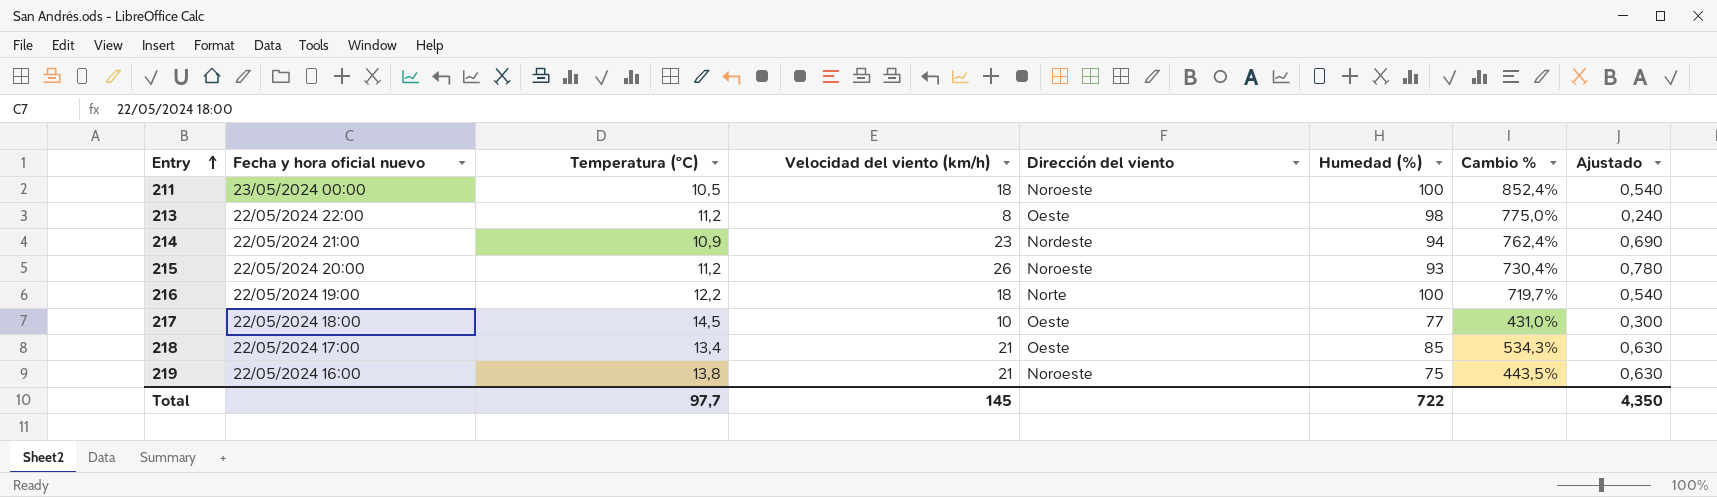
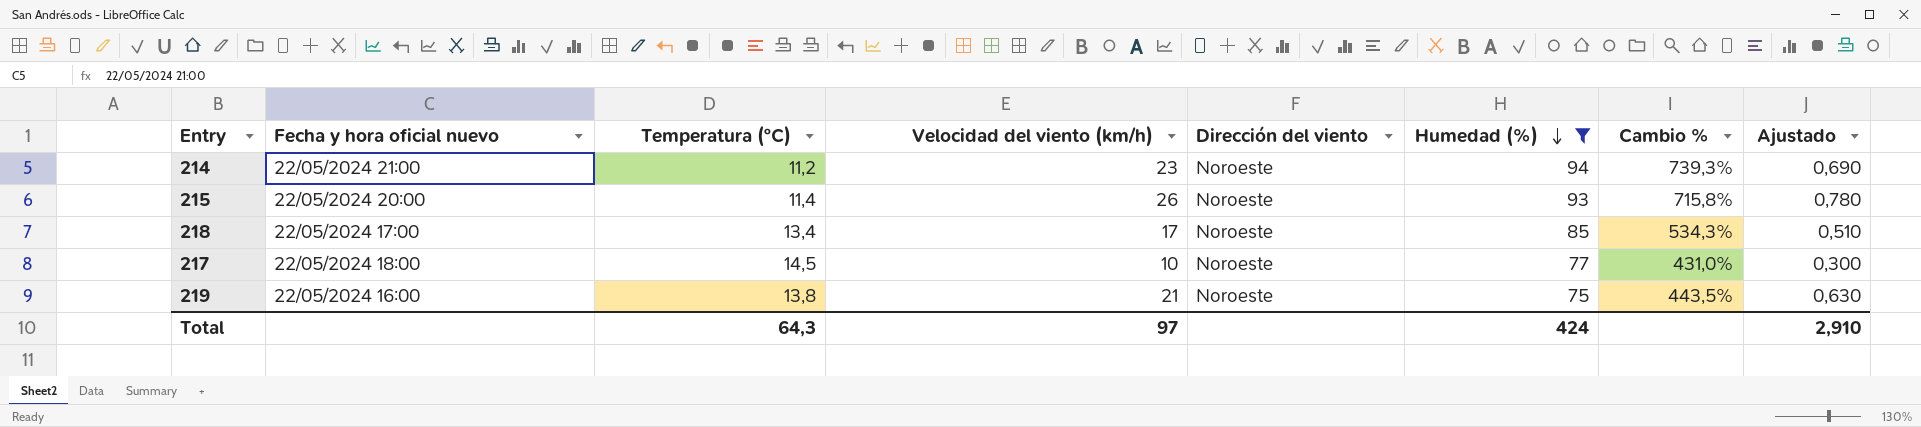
filter: none -> Humedad (%) <= 94
row order: Entry ascending -> Humedad (%) descending
214 | Temperatura (ºC): 10,9 -> 11,2
214 | Dirección del viento: Nordeste -> Noroeste
214 | Cambio %: 762,4% -> 739,3%
215 | Temperatura (ºC): 11,2 -> 11,4
215 | Cambio %: 730,4% -> 715,8%
218 | Velocidad del viento (km/h): 21 -> 17
218 | Dirección del viento: Oeste -> Noroeste
218 | Ajustado: 0,630 -> 0,510
217 | Dirección del viento: Oeste -> Noroeste
Total | Temperatura (ºC): 97,7 -> 64,3
Total | Velocidad del viento (km/h): 145 -> 97
Total | Humedad (%): 722 -> 424
Total | Ajustado: 4,350 -> 2,910

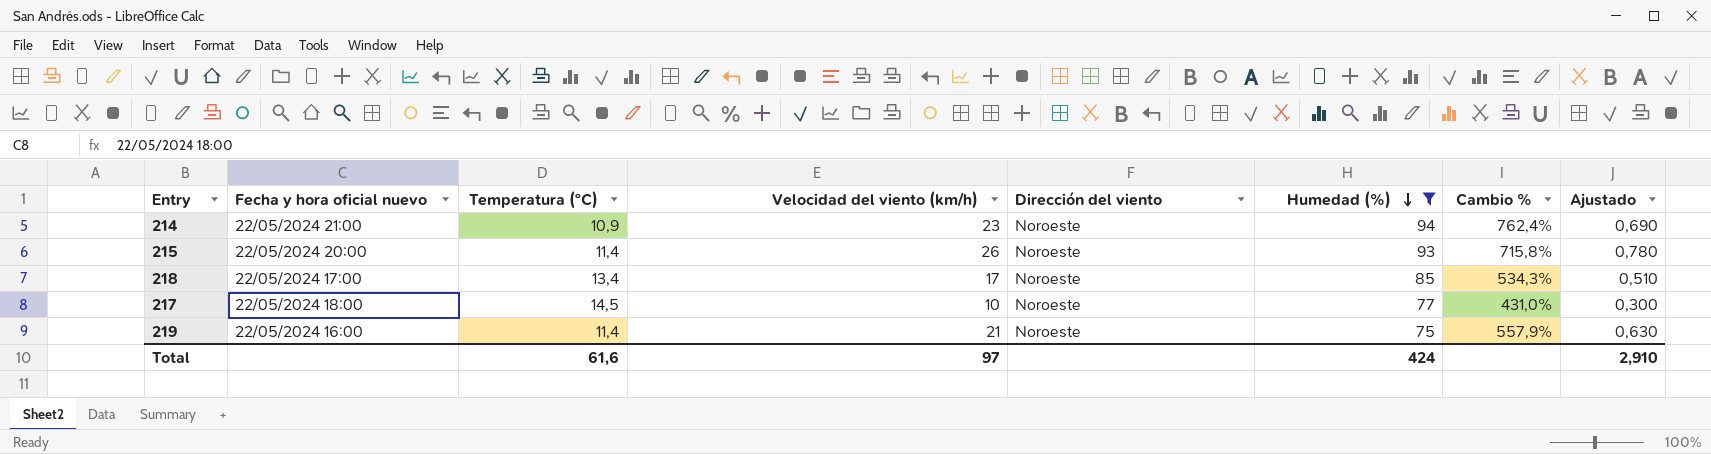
214 | Temperatura (ºC): 11,2 -> 10,9
214 | Cambio %: 739,3% -> 762,4%
219 | Temperatura (ºC): 13,8 -> 11,4
219 | Cambio %: 443,5% -> 557,9%
Total | Temperatura (ºC): 64,3 -> 61,6

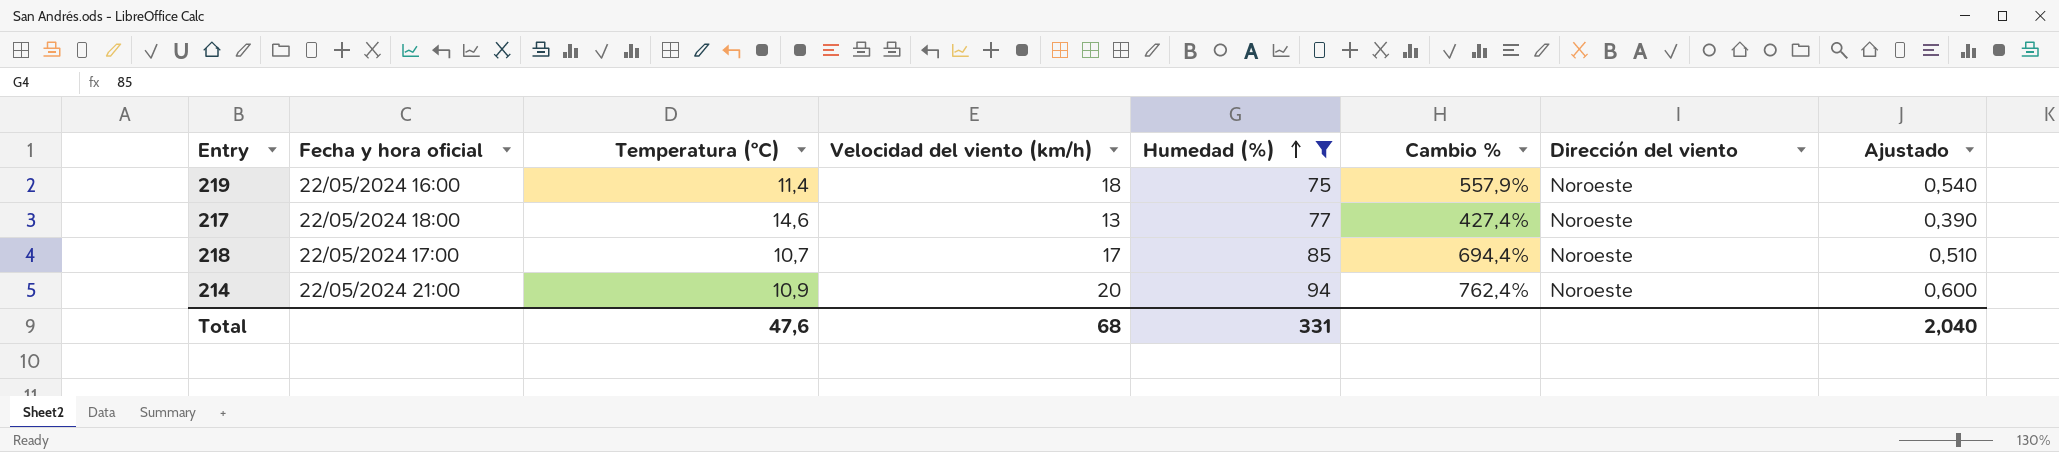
row order: Humedad (%) descending -> Humedad (%) ascending
column name: Fecha y hora oficial nuevo -> Fecha y hora oficial
column Dirección del viento | position: 5 -> 7
row 215: 22/05/2024 20:00 | 11,4 | 26 | Noroeste | 93 | 715,8% | 0,780 -> none
219 | Velocidad del viento (km/h): 21 -> 18
219 | Ajustado: 0,630 -> 0,540
217 | Temperatura (ºC): 14,5 -> 14,6
217 | Velocidad del viento (km/h): 10 -> 13
217 | Cambio %: 431,0% -> 427,4%
217 | Ajustado: 0,300 -> 0,390
218 | Temperatura (ºC): 13,4 -> 10,7
218 | Cambio %: 534,3% -> 694,4%
214 | Velocidad del viento (km/h): 23 -> 20
214 | Ajustado: 0,690 -> 0,600
Total | Temperatura (ºC): 61,6 -> 47,6
Total | Velocidad del viento (km/h): 97 -> 68
Total | Humedad (%): 424 -> 331
Total | Ajustado: 2,910 -> 2,040

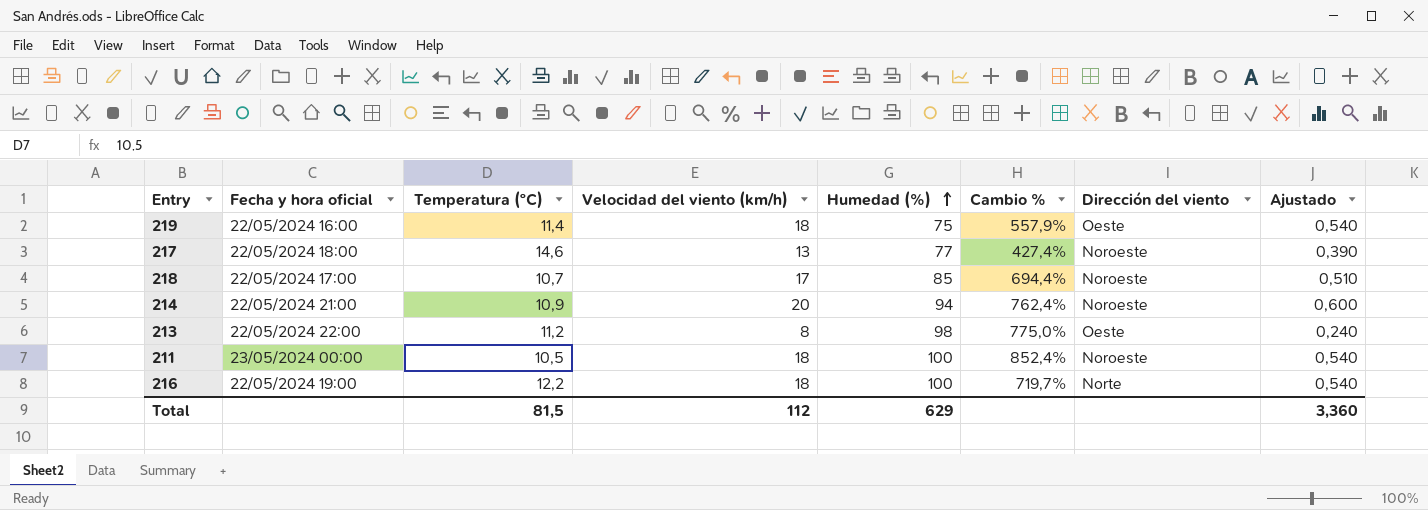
filter: Humedad (%) <= 94 -> none
219 | Dirección del viento: Noroeste -> Oeste
Total | Temperatura (ºC): 47,6 -> 81,5
Total | Velocidad del viento (km/h): 68 -> 112
Total | Humedad (%): 331 -> 629
Total | Ajustado: 2,040 -> 3,360

